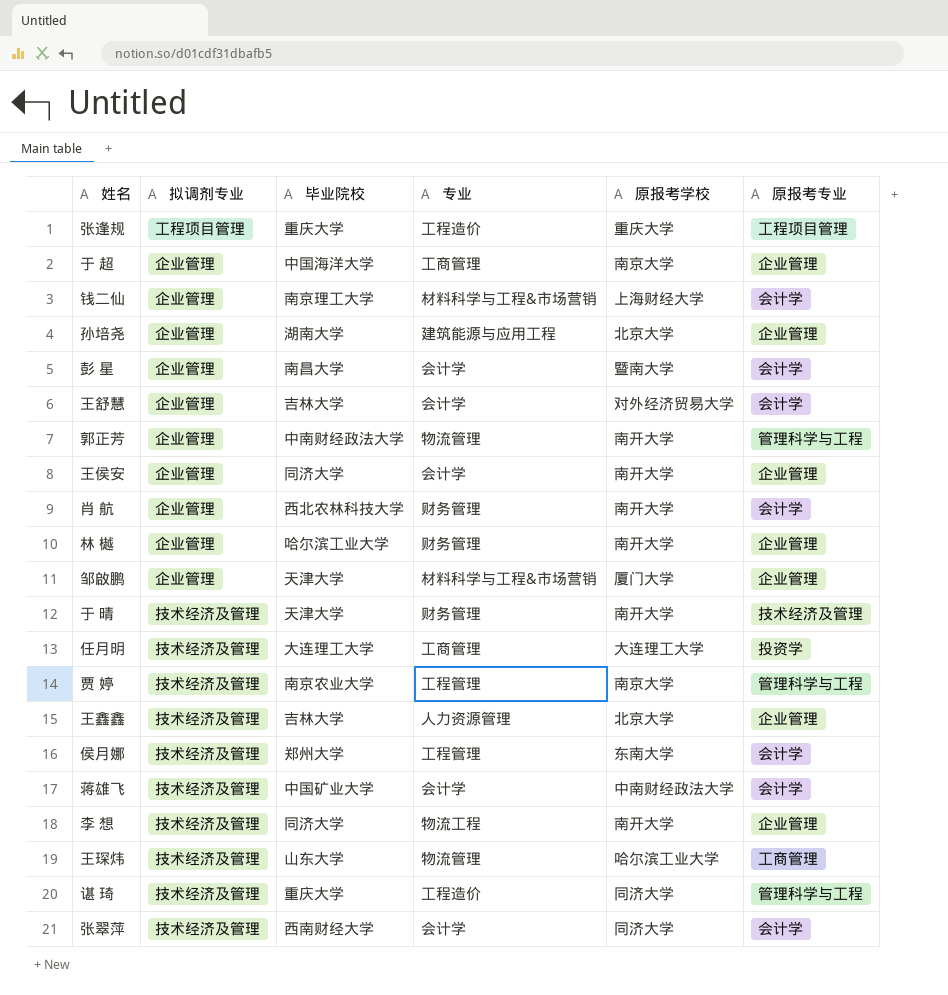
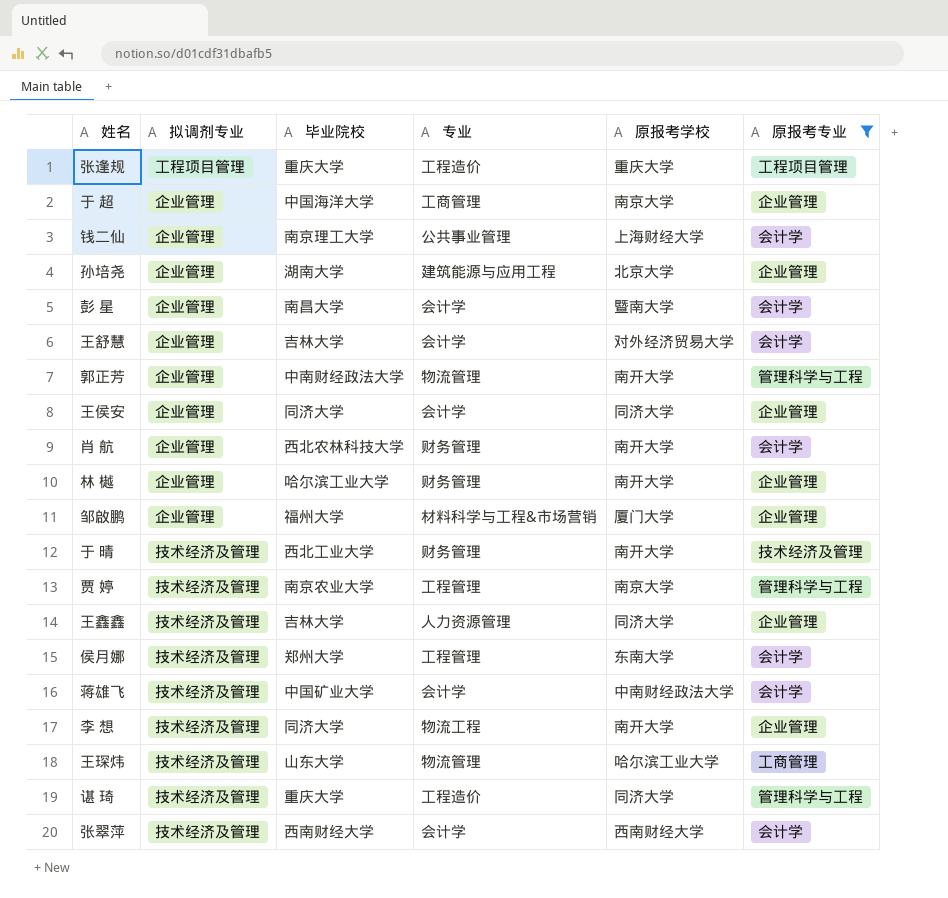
filter: none -> 原报考专业 != 投资学
钱二仙 | 专业: 材料科学与工程&市场营销 -> 公共事业管理
王侯安 | 原报考学校: 南开大学 -> 同济大学
邹啟鹏 | 毕业院校: 天津大学 -> 福州大学
于 晴 | 毕业院校: 天津大学 -> 西北工业大学
王鑫鑫 | 原报考学校: 北京大学 -> 同济大学
张翠萍 | 原报考学校: 同济大学 -> 西南财经大学

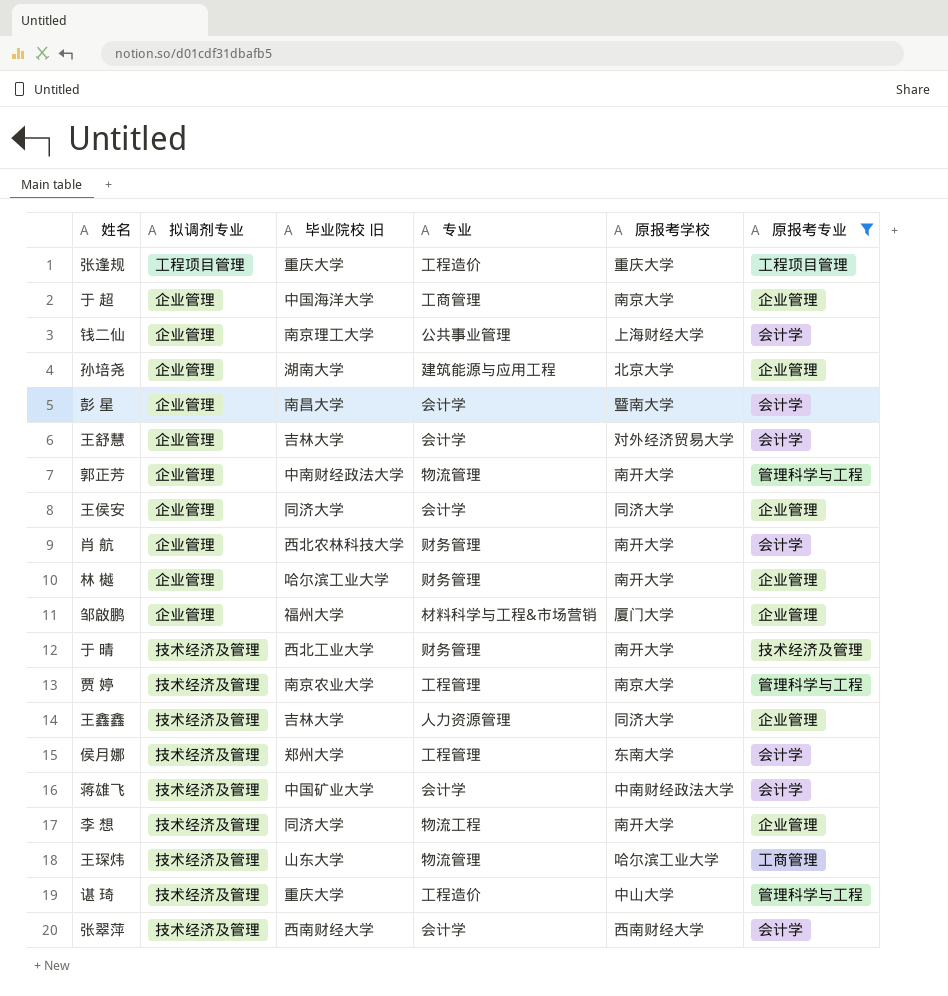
column name: 毕业院校 -> 毕业院校 旧
谌 琦 | 原报考学校: 同济大学 -> 中山大学

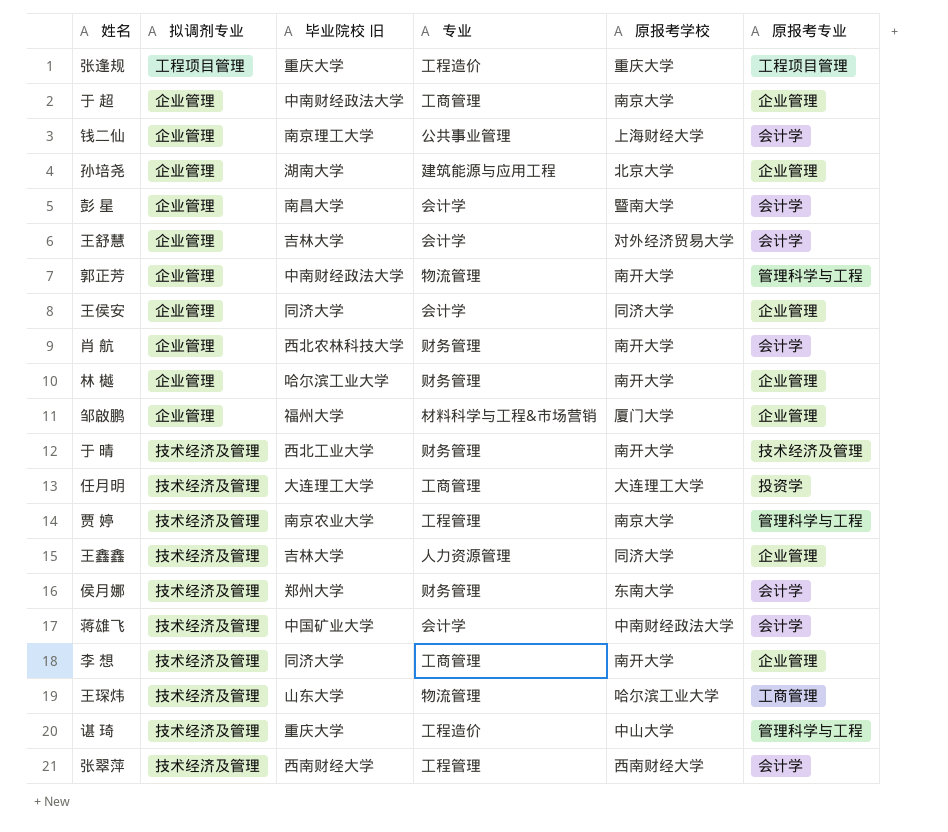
filter: 原报考专业 != 投资学 -> none
于 超 | 毕业院校 旧: 中国海洋大学 -> 中南财经政法大学
侯月娜 | 专业: 工程管理 -> 财务管理
李 想 | 专业: 物流工程 -> 工商管理
张翠萍 | 专业: 会计学 -> 工程管理

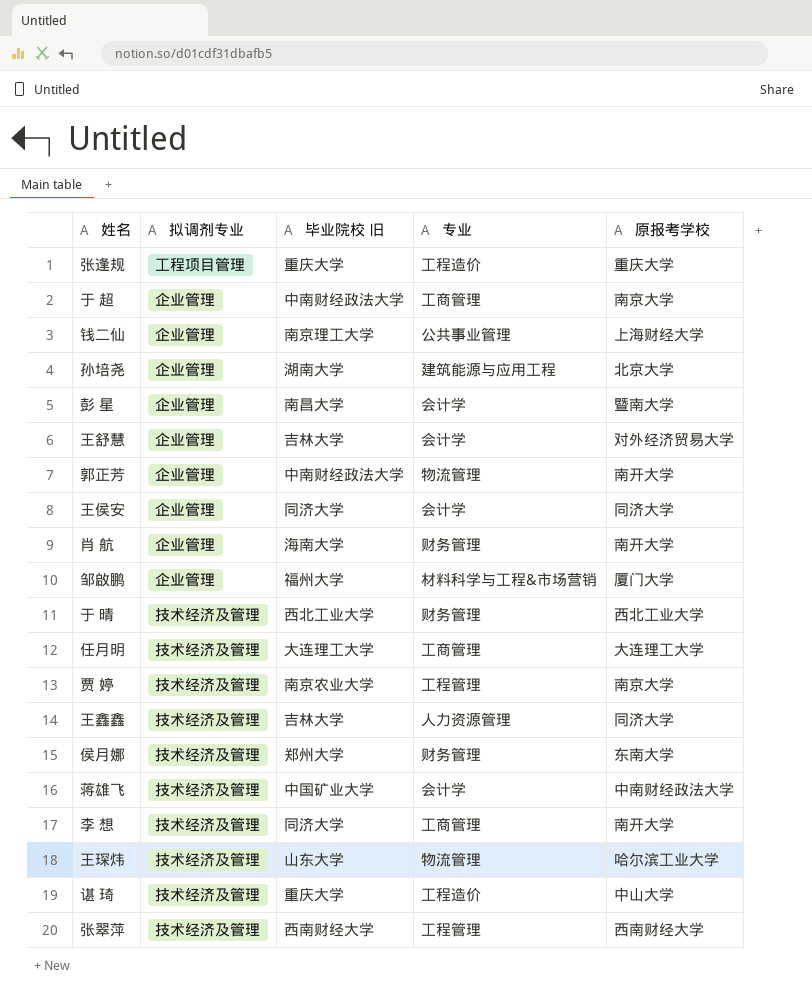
column 原报考专业 | position: 6 -> none
row 林 樾: 企业管理 | 哈尔滨工业大学 | 财务管理 | 南开大学 | 企业管理 -> none
肖 航 | 毕业院校 旧: 西北农林科技大学 -> 海南大学
于 晴 | 原报考学校: 南开大学 -> 西北工业大学

